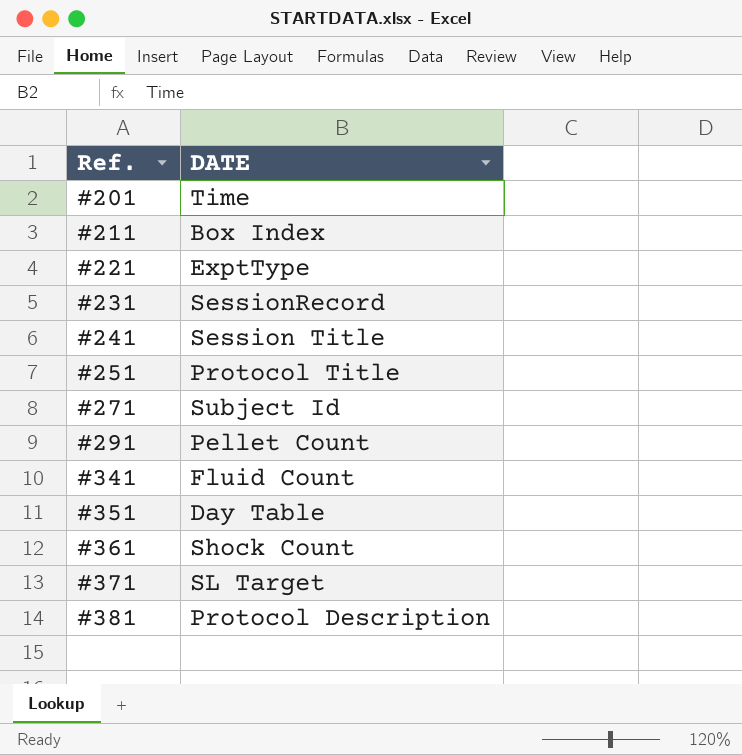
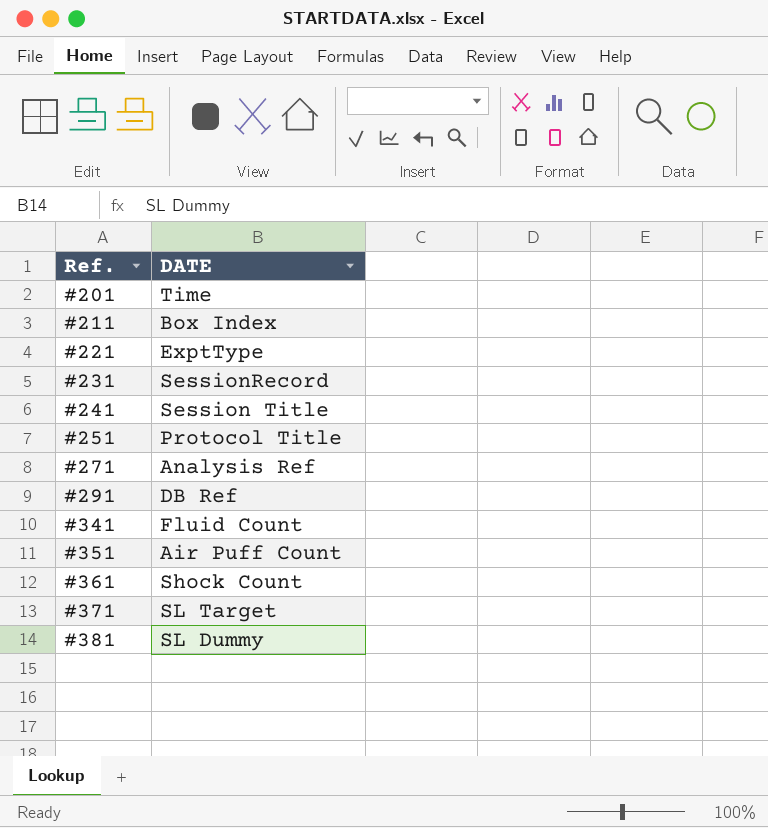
#271 | DATE: Subject Id -> Analysis Ref
#291 | DATE: Pellet Count -> DB Ref
#351 | DATE: Day Table -> Air Puff Count
#381 | DATE: Protocol Description -> SL Dummy

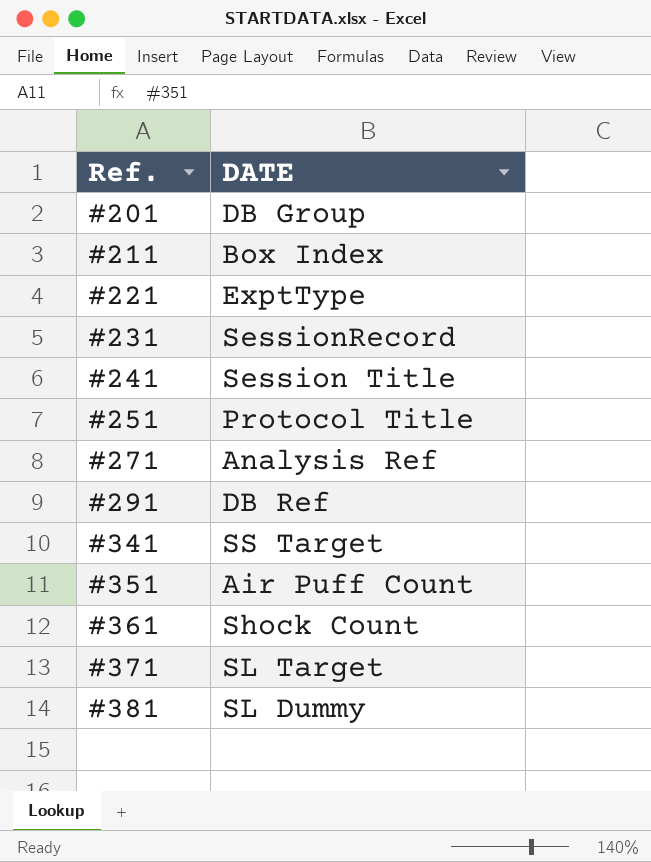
#201 | DATE: Time -> DB Group
#341 | DATE: Fluid Count -> SS Target

